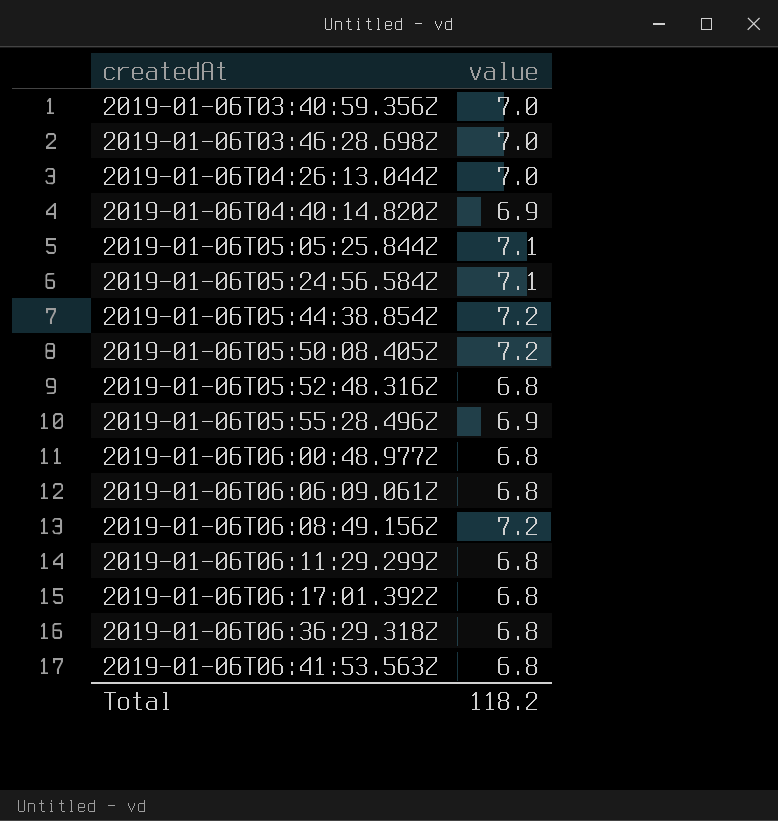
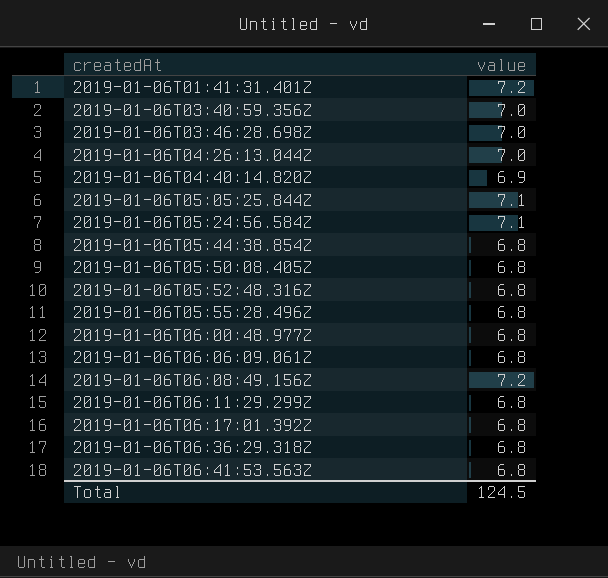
row 2019-01-06T01:41:31.401Z: none -> 7.2
2019-01-06T05:44:38.854Z | value: 7.2 -> 6.8
2019-01-06T05:50:08.405Z | value: 7.2 -> 6.8
2019-01-06T05:55:28.496Z | value: 6.9 -> 6.8
Total | value: 118.2 -> 124.5

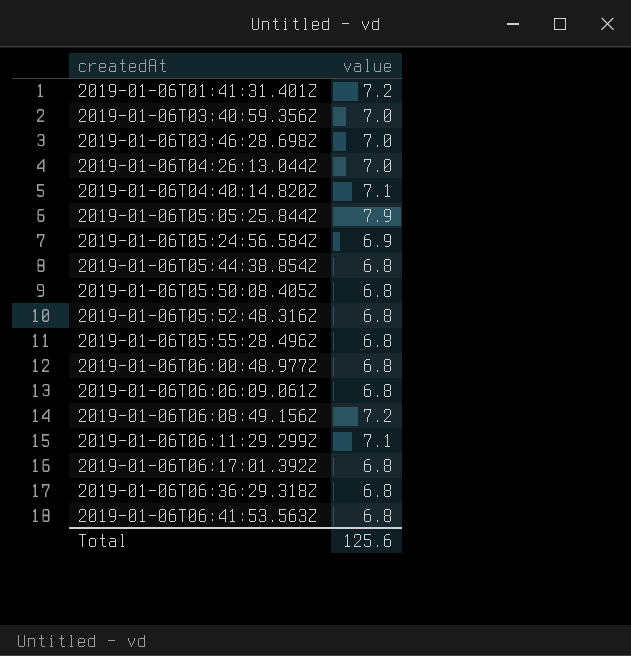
2019-01-06T04:40:14.820Z | value: 6.9 -> 7.1
2019-01-06T05:05:25.844Z | value: 7.1 -> 7.9
2019-01-06T05:24:56.584Z | value: 7.1 -> 6.9
2019-01-06T06:11:29.299Z | value: 6.8 -> 7.1
Total | value: 124.5 -> 125.6

